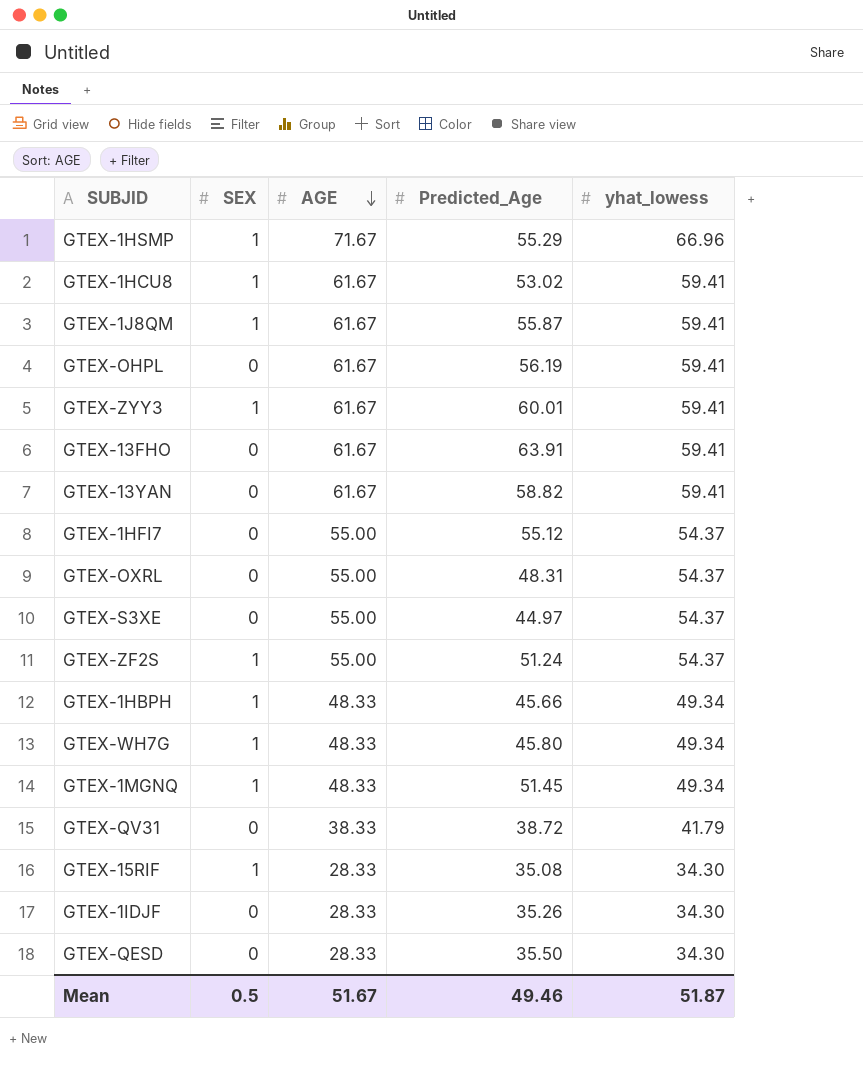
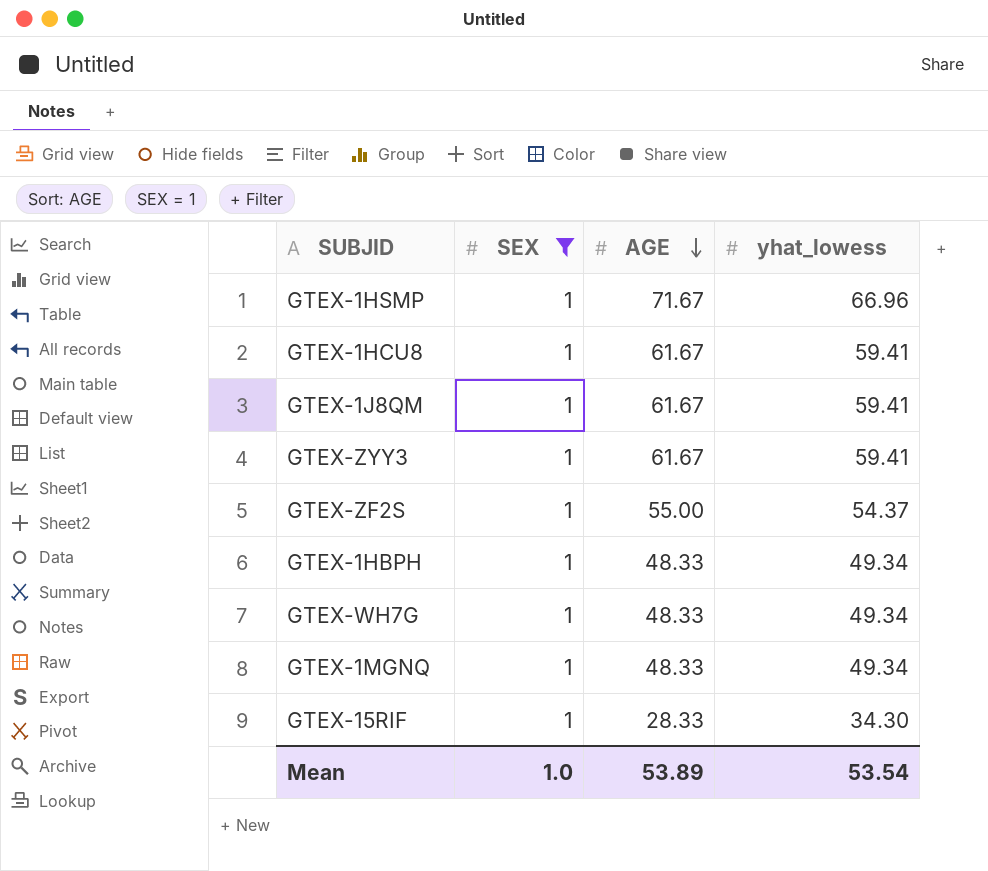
filter: none -> SEX = 1
column Predicted_Age | position: 4 -> none
Mean | SEX: 0.5 -> 1.0
Mean | AGE: 51.67 -> 53.89
Mean | yhat_lowess: 51.87 -> 53.54

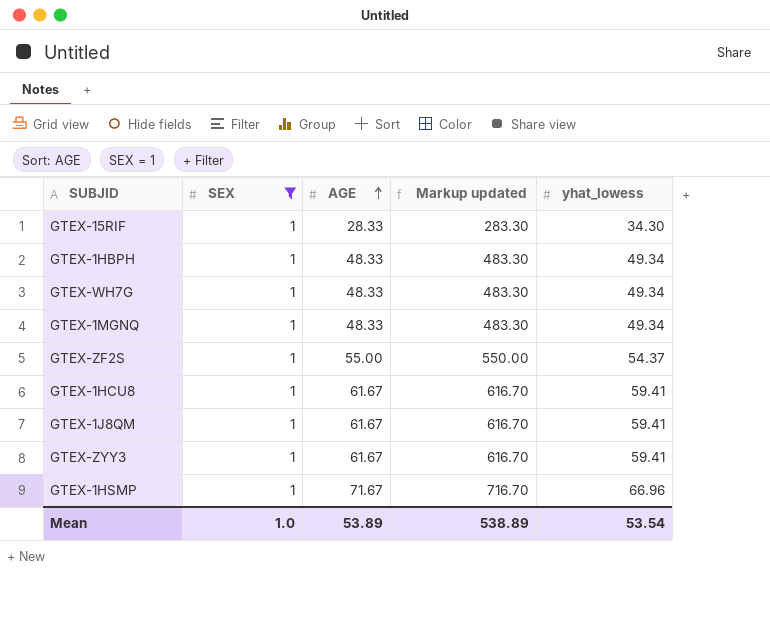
row order: AGE descending -> AGE ascending
column Markup updated | formula: none -> [AGE] * 10

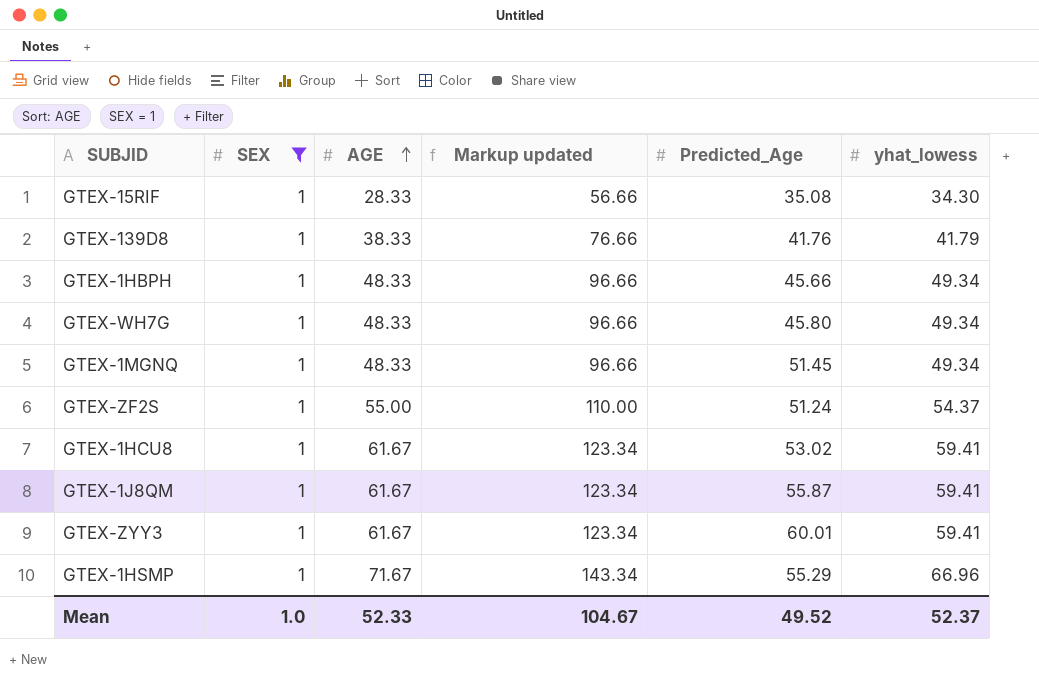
column Markup updated | formula: [AGE] * 10 -> [AGE] * 2
column Predicted_Age | position: none -> 5
row GTEX-139D8: none -> 1 | 38.33 | 76.66 | 41.76 | 41.79
Mean | AGE: 53.89 -> 52.33
Mean | Markup updated: 538.89 -> 104.67
Mean | yhat_lowess: 53.54 -> 52.37

